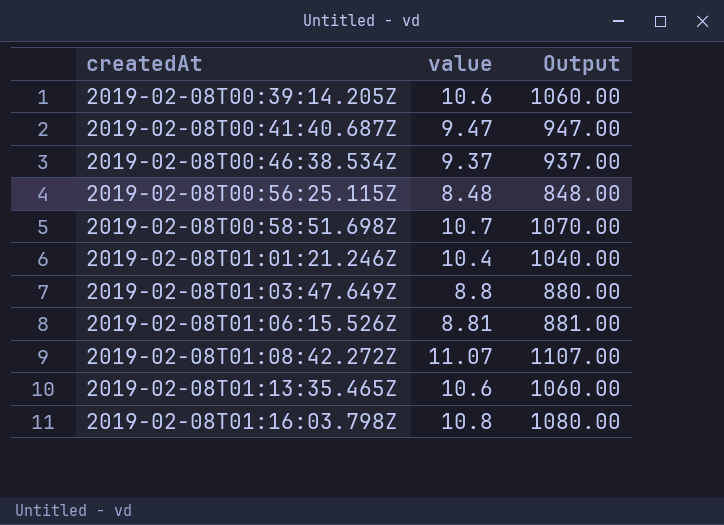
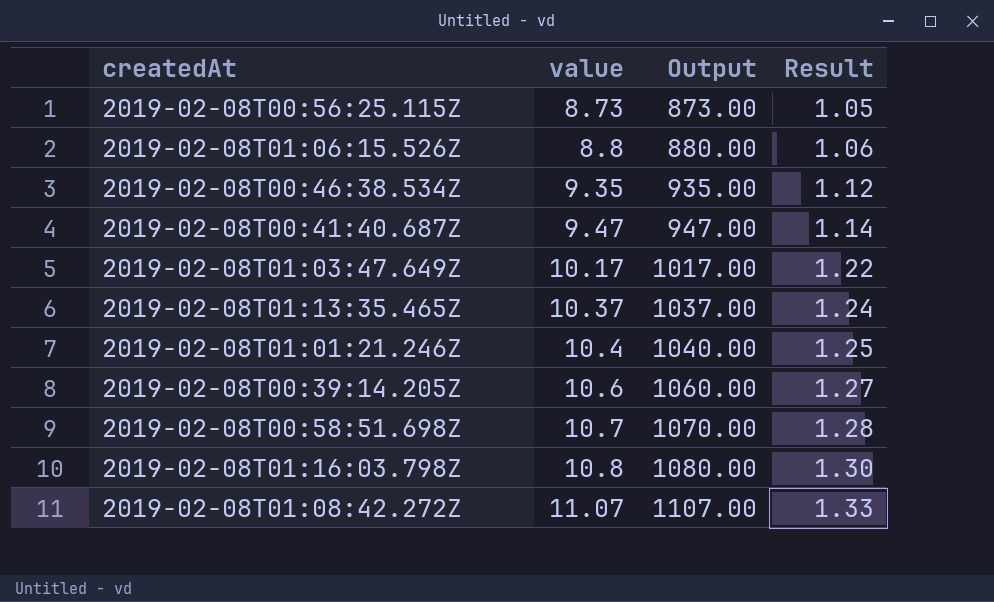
row order: createdAt ascending -> value ascending
column Result | formula: none -> [value] * 0.12
2019-02-08T00:56:25.115Z | value: 8.48 -> 8.73
2019-02-08T00:56:25.115Z | Output: 848.00 -> 873.00
2019-02-08T01:06:15.526Z | value: 8.81 -> 8.8
2019-02-08T01:06:15.526Z | Output: 881.00 -> 880.00
2019-02-08T00:46:38.534Z | value: 9.37 -> 9.35
2019-02-08T00:46:38.534Z | Output: 937.00 -> 935.00
2019-02-08T01:03:47.649Z | value: 8.8 -> 10.17
2019-02-08T01:03:47.649Z | Output: 880.00 -> 1017.00
2019-02-08T01:13:35.465Z | value: 10.6 -> 10.37
2019-02-08T01:13:35.465Z | Output: 1060.00 -> 1037.00

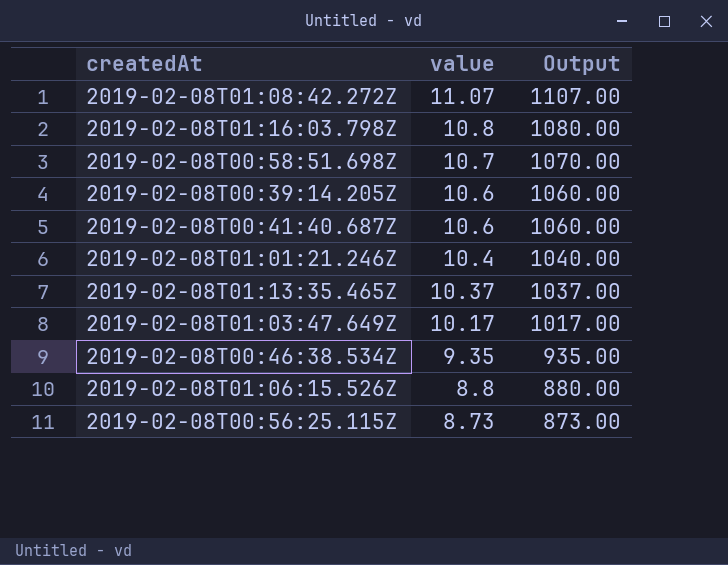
row order: value ascending -> value descending
column Result | formula: [value] * 0.12 -> none
2019-02-08T00:41:40.687Z | value: 9.47 -> 10.6
2019-02-08T00:41:40.687Z | Output: 947.00 -> 1060.00

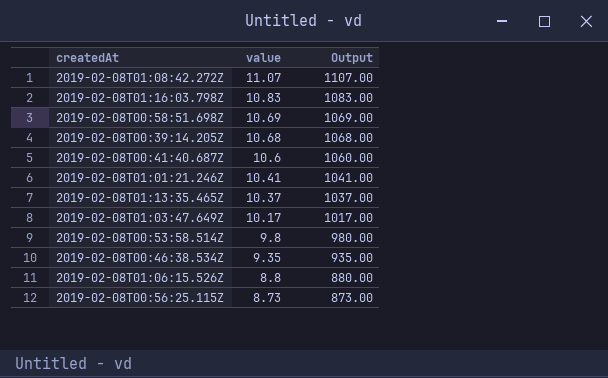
2019-02-08T01:16:03.798Z | value: 10.8 -> 10.83
2019-02-08T01:16:03.798Z | Output: 1080.00 -> 1083.00
2019-02-08T00:58:51.698Z | value: 10.7 -> 10.69
2019-02-08T00:58:51.698Z | Output: 1070.00 -> 1069.00
2019-02-08T00:39:14.205Z | value: 10.6 -> 10.68
2019-02-08T00:39:14.205Z | Output: 1060.00 -> 1068.00
2019-02-08T01:01:21.246Z | value: 10.4 -> 10.41
2019-02-08T01:01:21.246Z | Output: 1040.00 -> 1041.00
row 2019-02-08T00:53:58.514Z: none -> 9.8 | 980.00

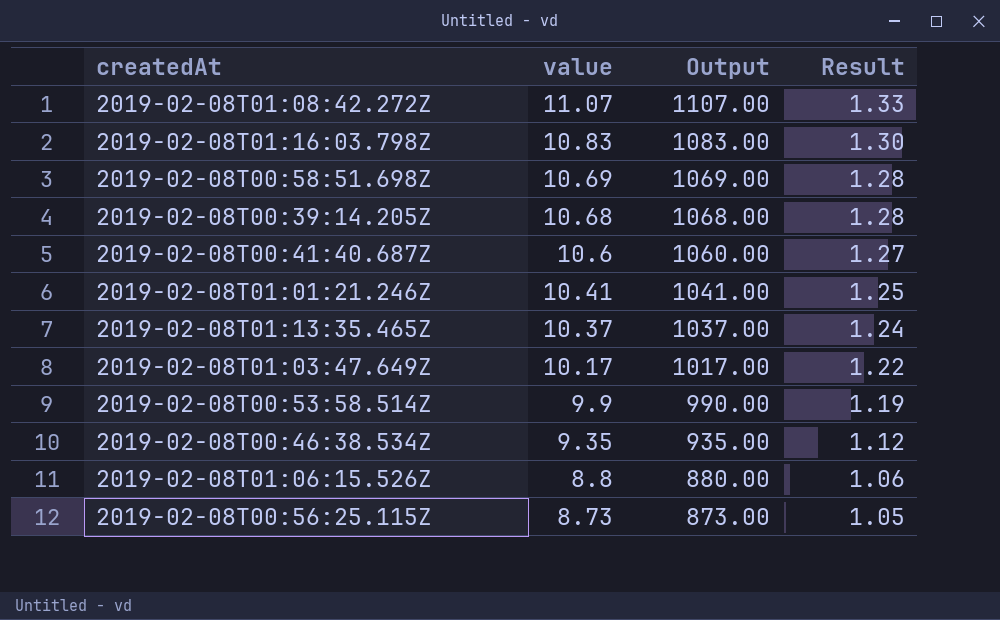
column Result | formula: none -> [value] * 0.12
2019-02-08T00:53:58.514Z | value: 9.8 -> 9.9
2019-02-08T00:53:58.514Z | Output: 980.00 -> 990.00

